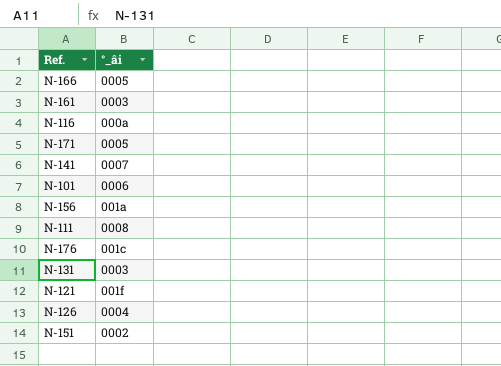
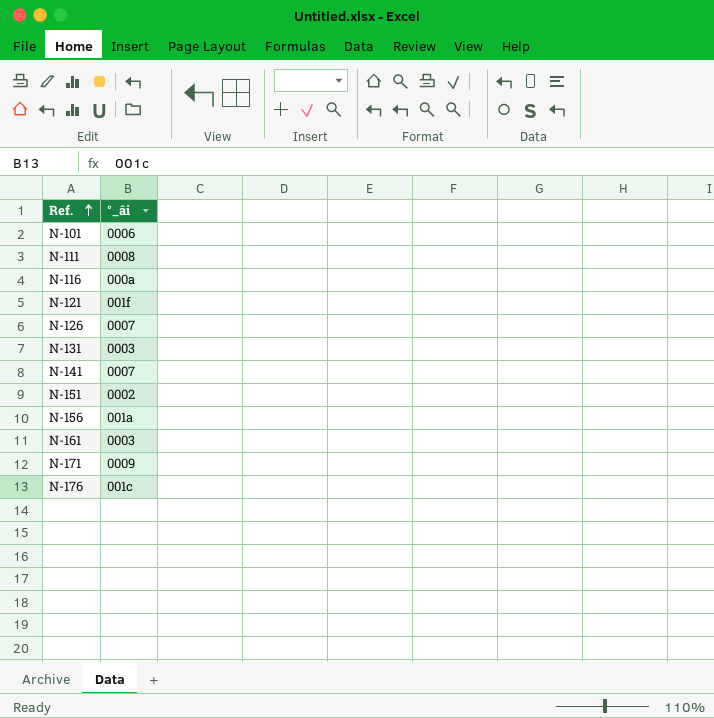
row order: none -> Ref. ascending
row N-166: 0005 -> none
N-126 | °_âi: 0004 -> 0007
N-171 | °_âi: 0005 -> 0009

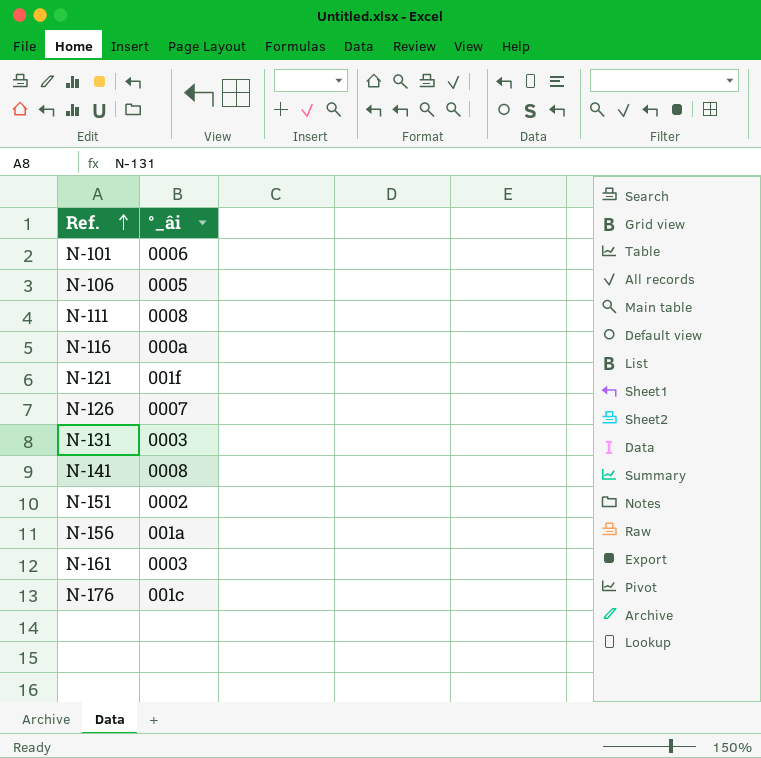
row N-171: 0009 -> none
row N-106: none -> 0005
N-141 | °_âi: 0007 -> 0008

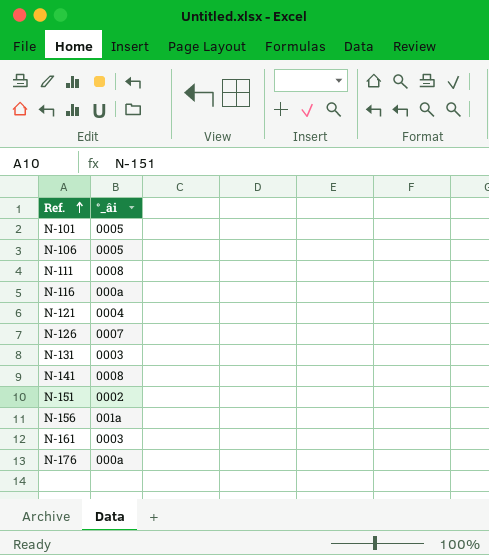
N-101 | °_âi: 0006 -> 0005
N-121 | °_âi: 001f -> 0004
N-176 | °_âi: 001c -> 000a

